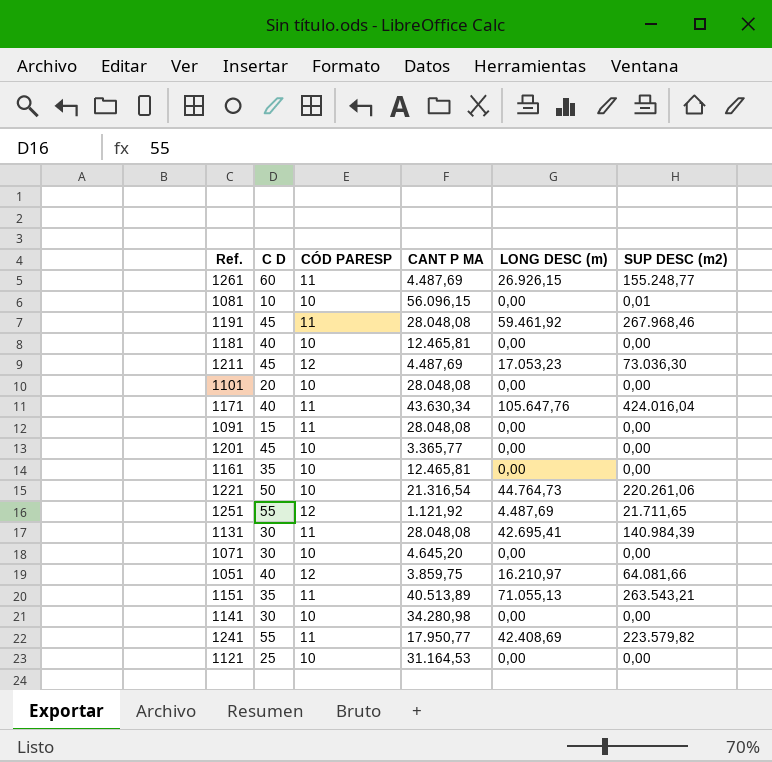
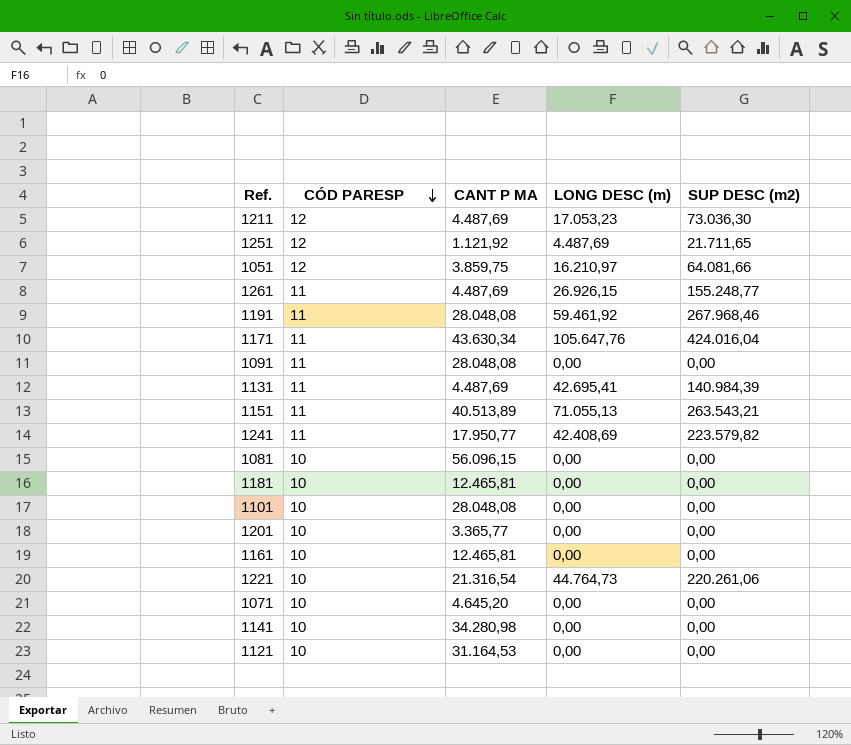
row order: none -> CÓD PARESP descending
column C D | position: 2 -> none
1131 | CANT P MA: 28.048,08 -> 4.487,69
1081 | SUP DESC (m2): 0,01 -> 0,00

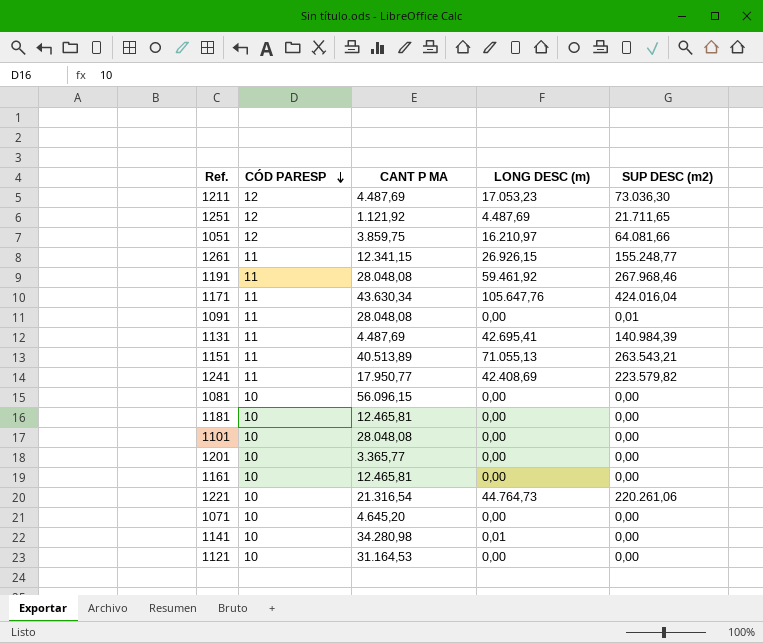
1261 | CANT P MA: 4.487,69 -> 12.341,15
1091 | SUP DESC (m2): 0,00 -> 0,01
1141 | LONG DESC (m): 0,00 -> 0,01

